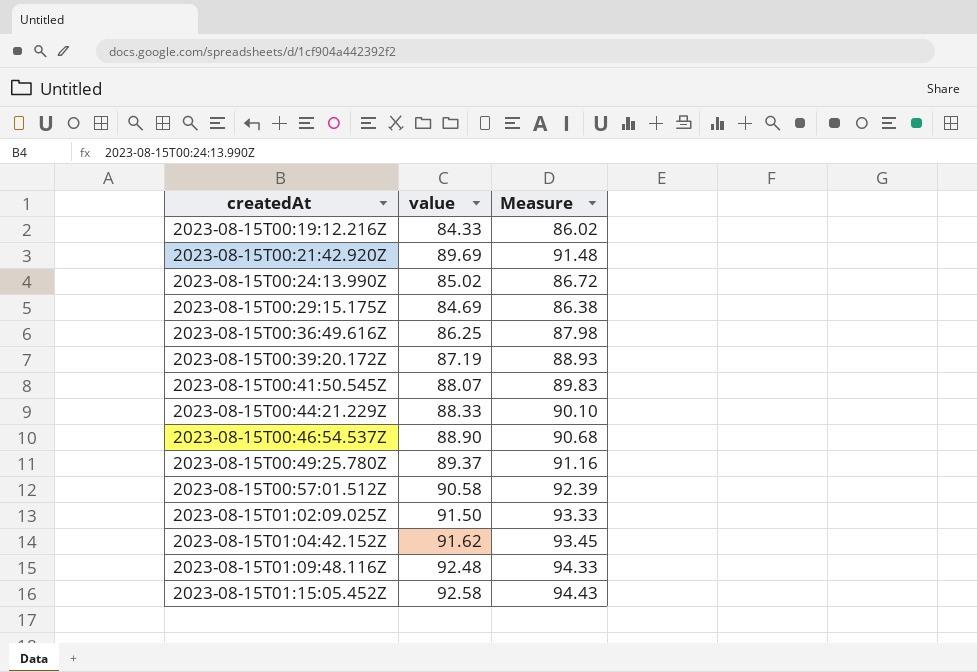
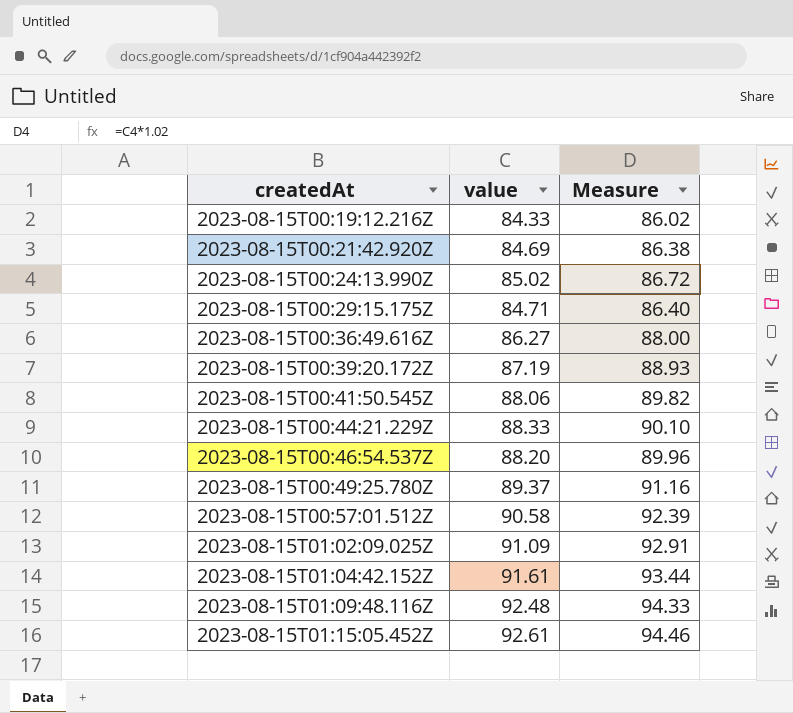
2023-08-15T00:21:42.920Z | value: 89.69 -> 84.69
2023-08-15T00:21:42.920Z | Measure: 91.48 -> 86.38
2023-08-15T00:29:15.175Z | value: 84.69 -> 84.71
2023-08-15T00:29:15.175Z | Measure: 86.38 -> 86.40
2023-08-15T00:36:49.616Z | value: 86.25 -> 86.27
2023-08-15T00:36:49.616Z | Measure: 87.98 -> 88.00
2023-08-15T00:41:50.545Z | value: 88.07 -> 88.06
2023-08-15T00:41:50.545Z | Measure: 89.83 -> 89.82
2023-08-15T00:46:54.537Z | value: 88.90 -> 88.20
2023-08-15T00:46:54.537Z | Measure: 90.68 -> 89.96
2023-08-15T01:02:09.025Z | value: 91.50 -> 91.09
2023-08-15T01:02:09.025Z | Measure: 93.33 -> 92.91
2023-08-15T01:04:42.152Z | value: 91.62 -> 91.61
2023-08-15T01:04:42.152Z | Measure: 93.45 -> 93.44
2023-08-15T01:15:05.452Z | value: 92.58 -> 92.61
2023-08-15T01:15:05.452Z | Measure: 94.43 -> 94.46

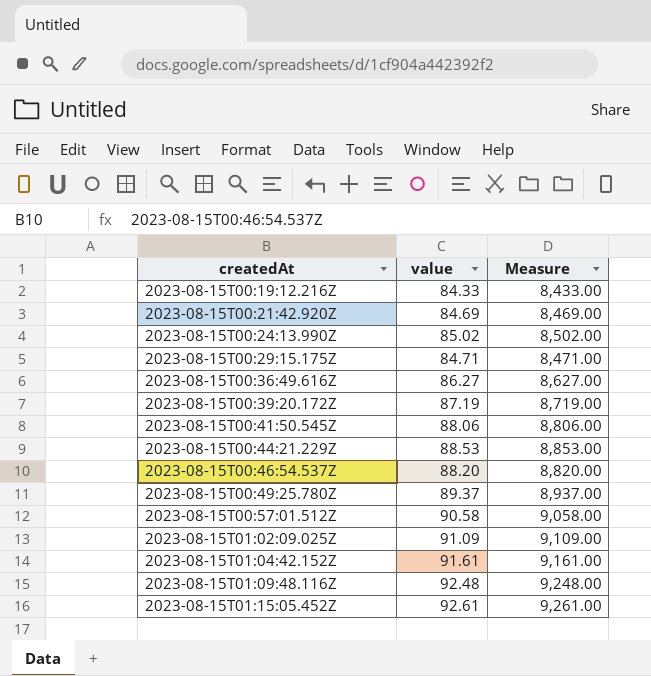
column Measure | formula: [value] * 1.02 -> [value] * 100
2023-08-15T00:44:21.229Z | value: 88.33 -> 88.53

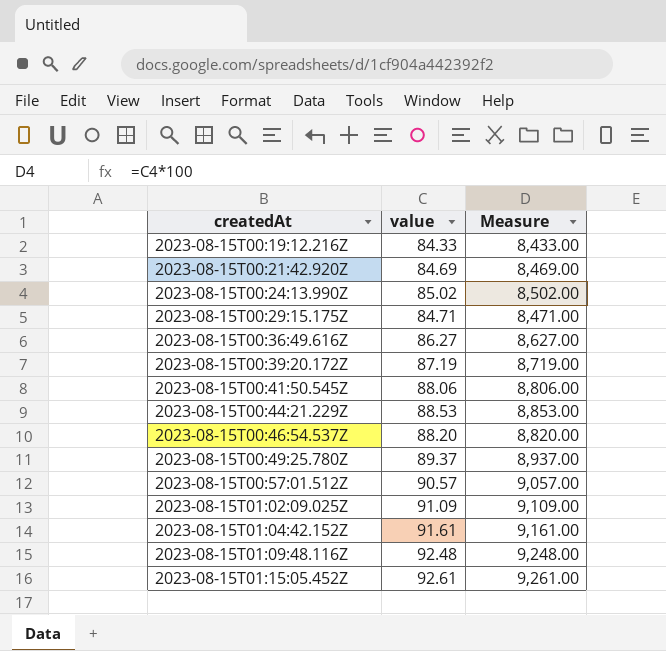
2023-08-15T00:57:01.512Z | value: 90.58 -> 90.57
2023-08-15T00:57:01.512Z | Measure: 9,058.00 -> 9,057.00

